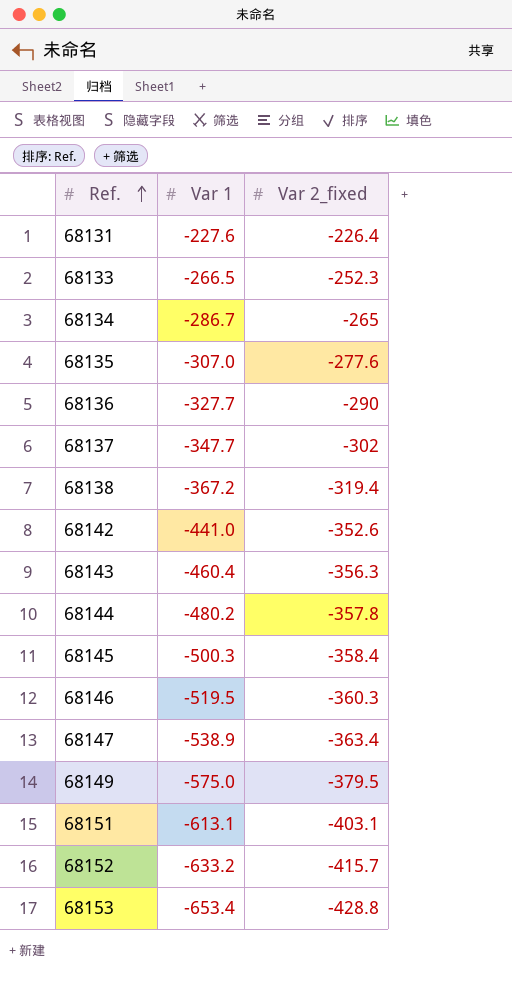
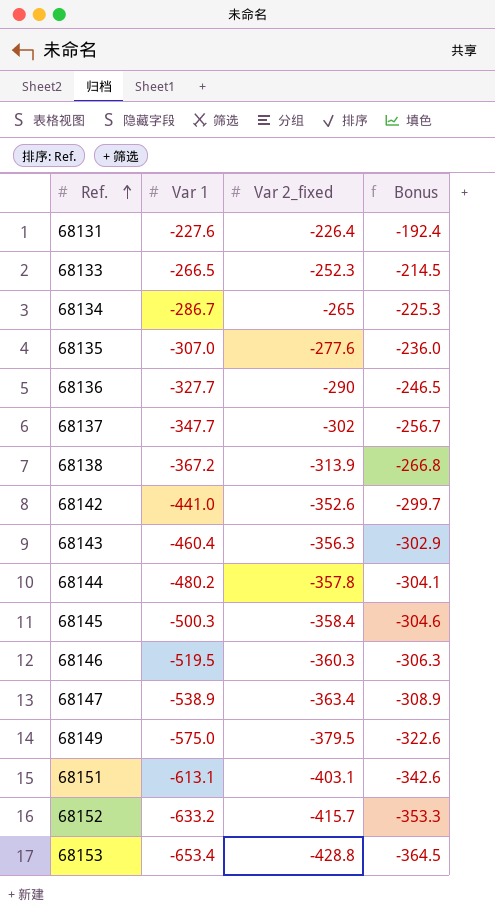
column Bonus | formula: none -> [Var 2_fixed] * 0.85
68138 | Var 2_fixed: -319.4 -> -313.9

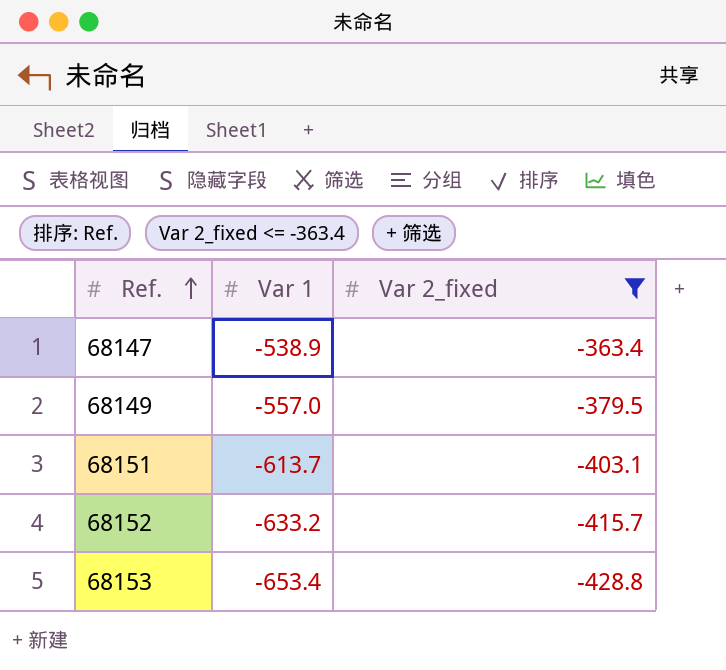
filter: none -> Var 2_fixed <= -363.4
column Bonus | formula: [Var 2_fixed] * 0.85 -> none
68149 | Var 1: -575.0 -> -557.0
68151 | Var 1: -613.1 -> -613.7

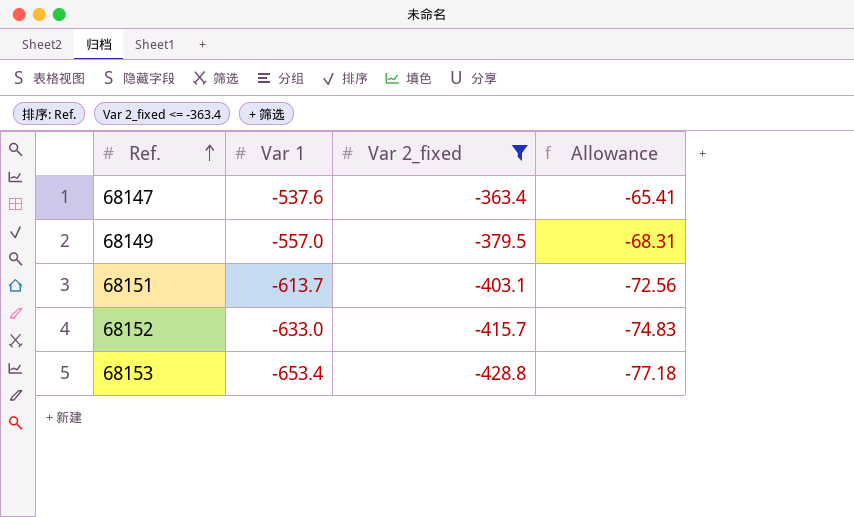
column Allowance | formula: none -> [Var 2_fixed] * 0.18
68147 | Var 1: -538.9 -> -537.6
68152 | Var 1: -633.2 -> -633.0

